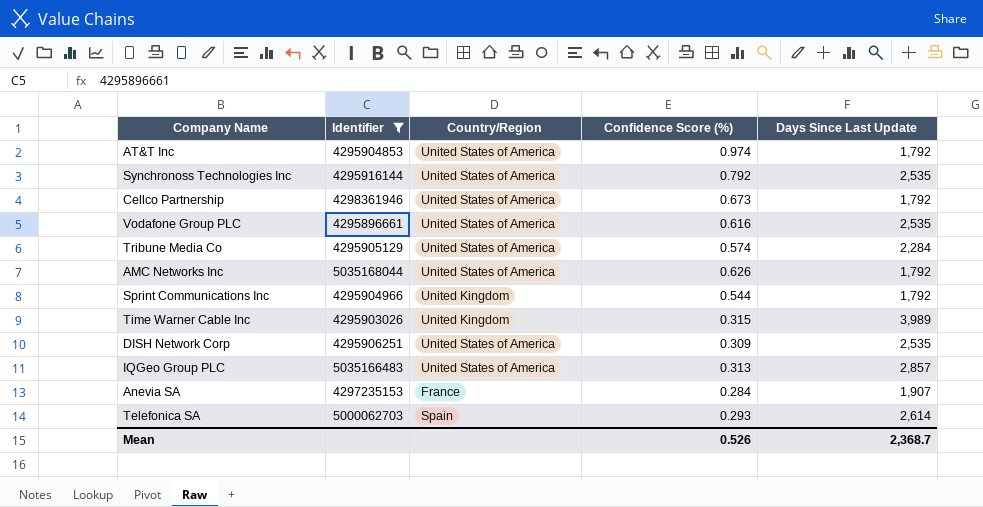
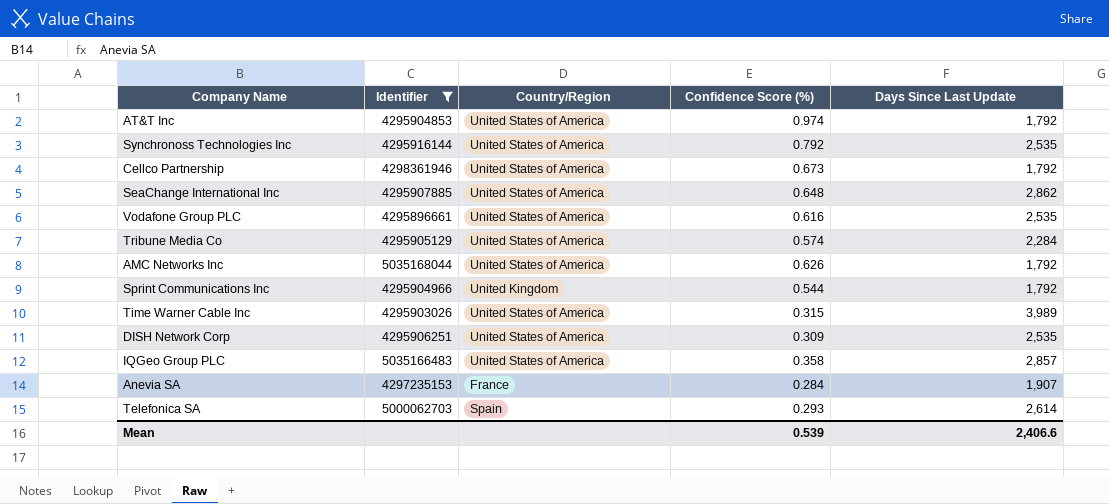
row SeaChange International Inc: none -> 4295907885 | United States of America | 0.648 | 2,862
Time Warner Cable Inc | Country/Region: United Kingdom -> United States of America
IQGeo Group PLC | Confidence Score (%): 0.313 -> 0.358
Mean | Confidence Score (%): 0.526 -> 0.539
Mean | Days Since Last Update: 2,368.7 -> 2,406.6

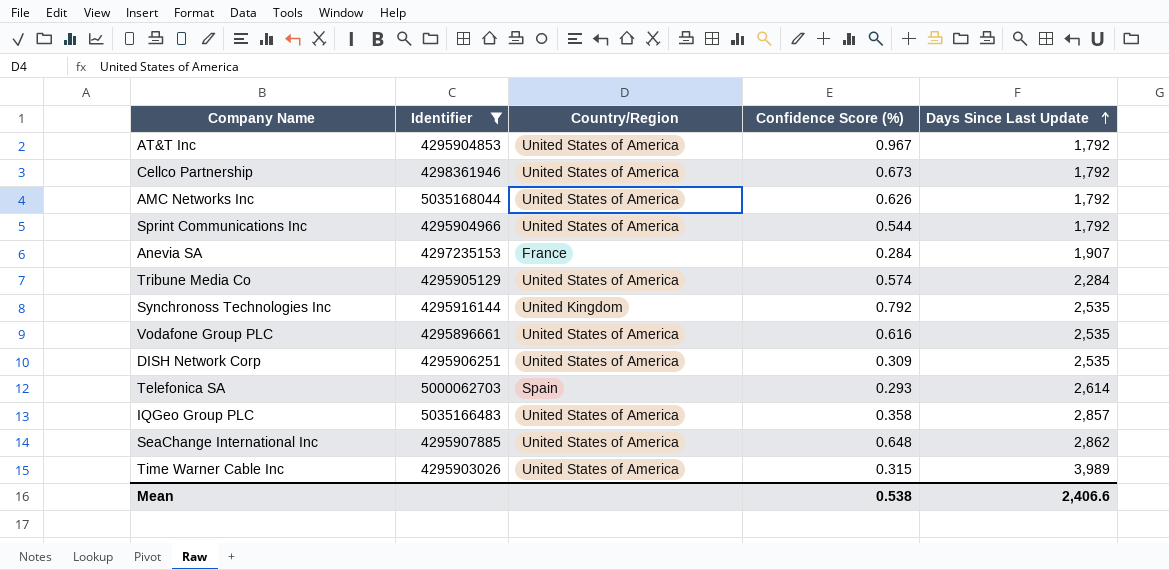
row order: none -> Days Since Last Update ascending
AT&T Inc | Confidence Score (%): 0.974 -> 0.967
Sprint Communications Inc | Country/Region: United Kingdom -> United States of America
Synchronoss Technologies Inc | Country/Region: United States of America -> United Kingdom
Mean | Confidence Score (%): 0.539 -> 0.538

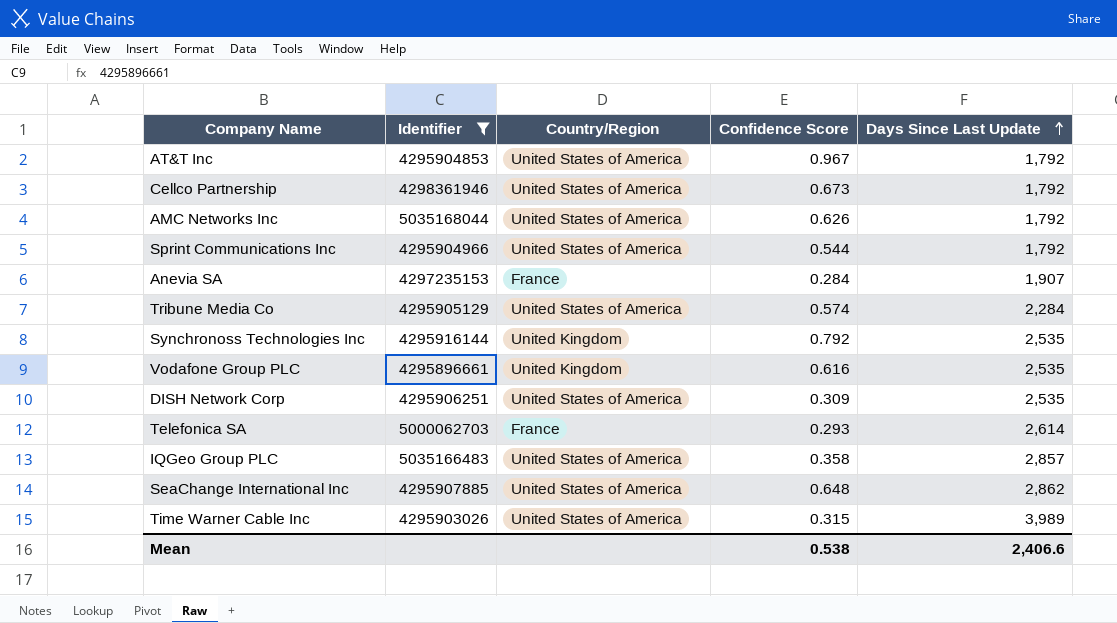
column name: Confidence Score (%) -> Confidence Score
Vodafone Group PLC | Country/Region: United States of America -> United Kingdom
Telefonica SA | Country/Region: Spain -> France

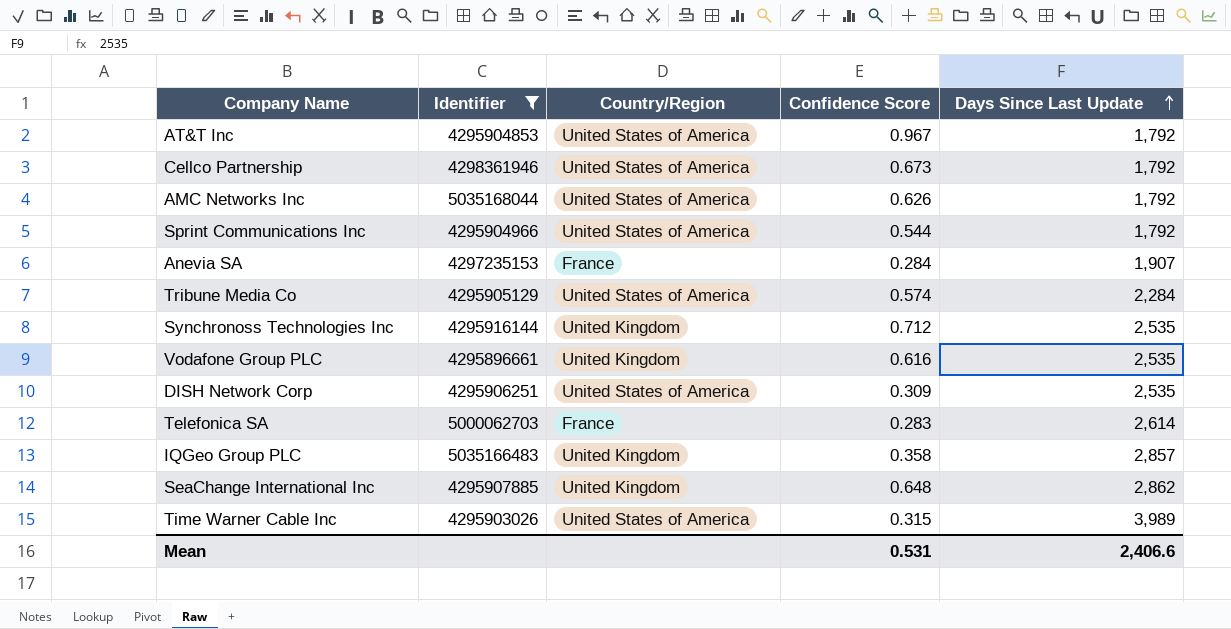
Synchronoss Technologies Inc | Confidence Score: 0.792 -> 0.712
Telefonica SA | Confidence Score: 0.293 -> 0.283
IQGeo Group PLC | Country/Region: United States of America -> United Kingdom
SeaChange International Inc | Country/Region: United States of America -> United Kingdom
Mean | Confidence Score: 0.538 -> 0.531

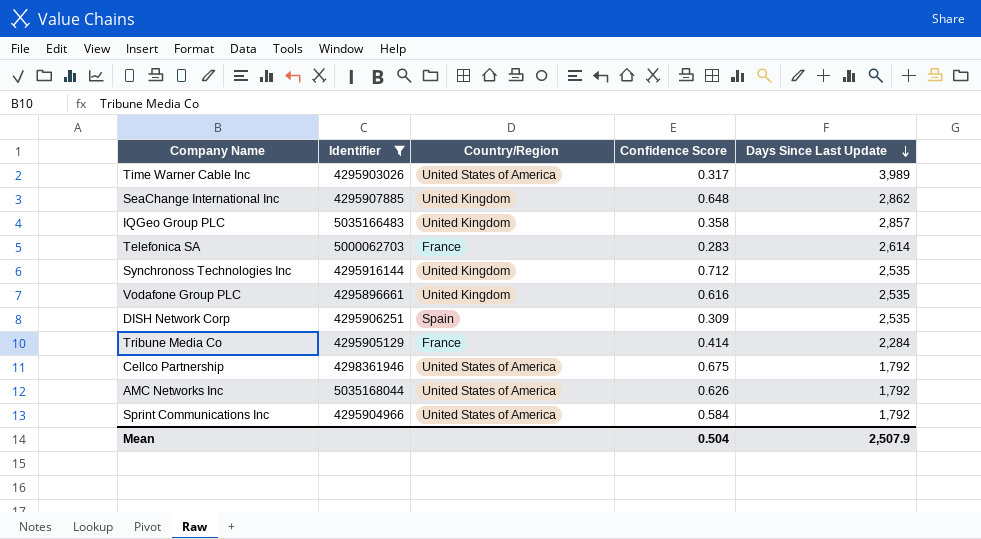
row order: Days Since Last Update ascending -> Days Since Last Update descending
row AT&T Inc: 4295904853 | United States of America | 0.967 | 1,792 -> none
row Anevia SA: 4297235153 | France | 0.284 | 1,907 -> none
Time Warner Cable Inc | Confidence Score: 0.315 -> 0.317
DISH Network Corp | Country/Region: United States of America -> Spain
Tribune Media Co | Country/Region: United States of America -> France
Tribune Media Co | Confidence Score: 0.574 -> 0.414
Cellco Partnership | Confidence Score: 0.673 -> 0.675
Sprint Communications Inc | Confidence Score: 0.544 -> 0.584
Mean | Confidence Score: 0.531 -> 0.504
Mean | Days Since Last Update: 2,406.6 -> 2,507.9

